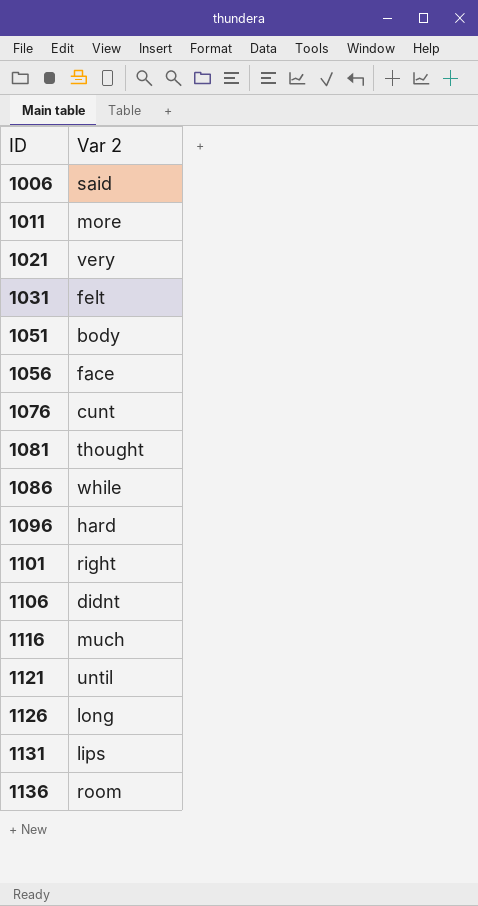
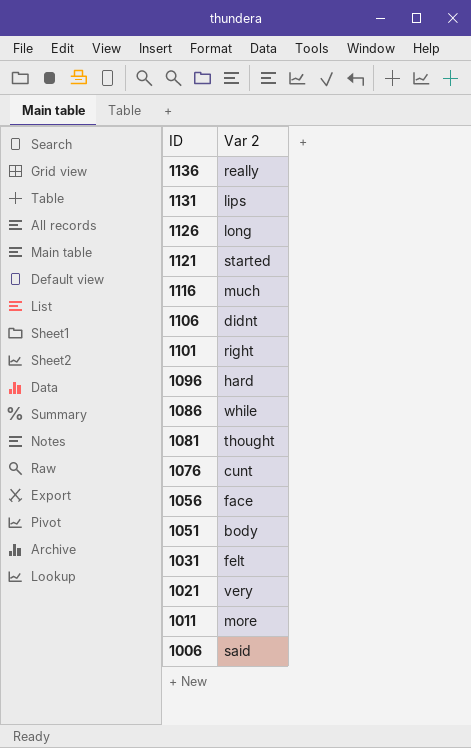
row order: ID ascending -> ID descending
1136 | Var 2: room -> really
1121 | Var 2: until -> started

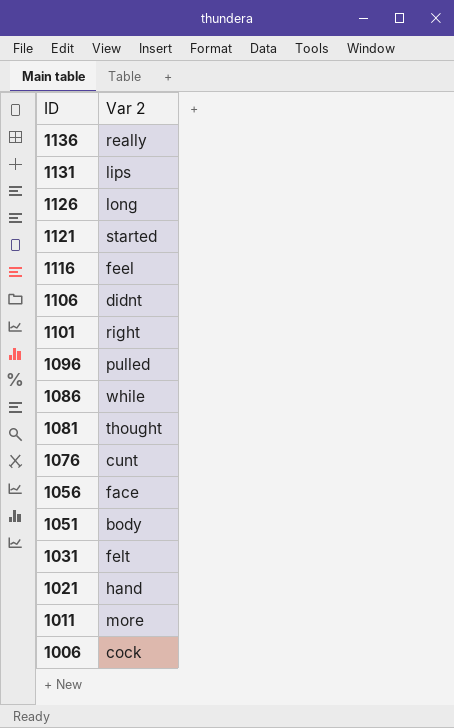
1116 | Var 2: much -> feel
1096 | Var 2: hard -> pulled
1021 | Var 2: very -> hand
1006 | Var 2: said -> cock

